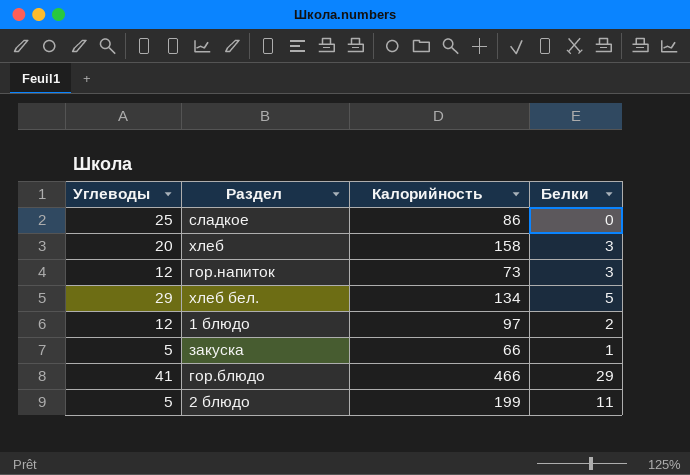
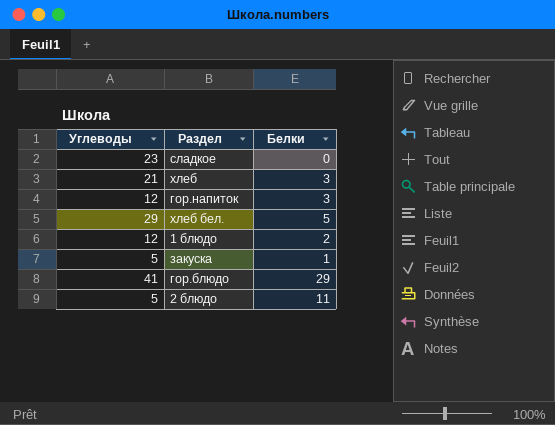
column Калорийность | position: 3 -> none
сладкое | Углеводы: 25 -> 23
хлеб | Углеводы: 20 -> 21

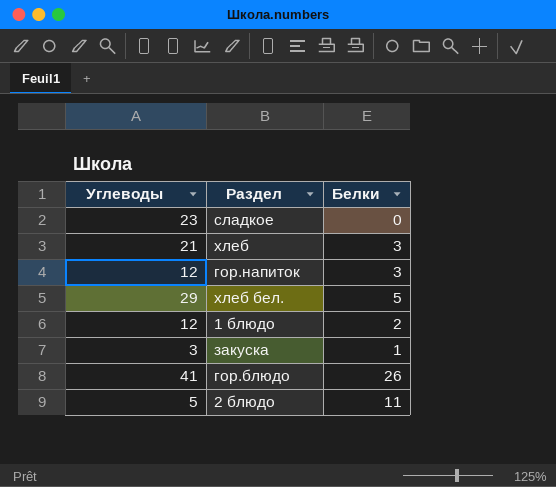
закуска | Углеводы: 5 -> 3
гор.блюдо | Белки: 29 -> 26

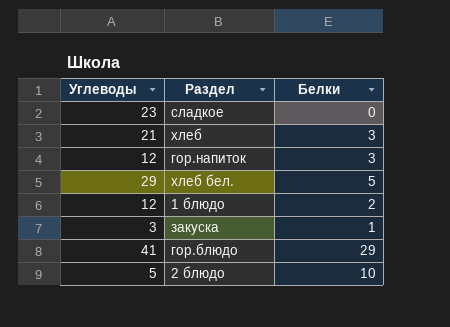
гор.блюдо | Белки: 26 -> 29
2 блюдо | Белки: 11 -> 10

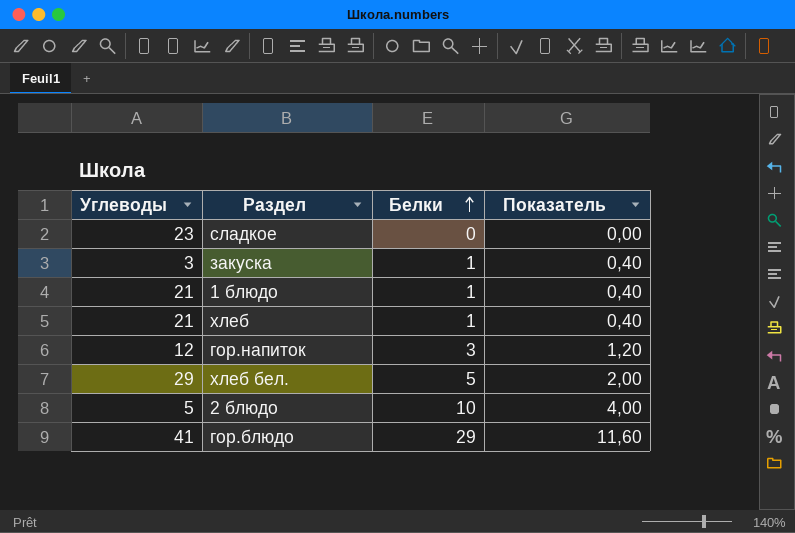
row order: none -> Белки ascending
column Показатель | formula: none -> [Белки] * 0,4
1 блюдо | Углеводы: 12 -> 21
1 блюдо | Белки: 2 -> 1
хлеб | Белки: 3 -> 1

